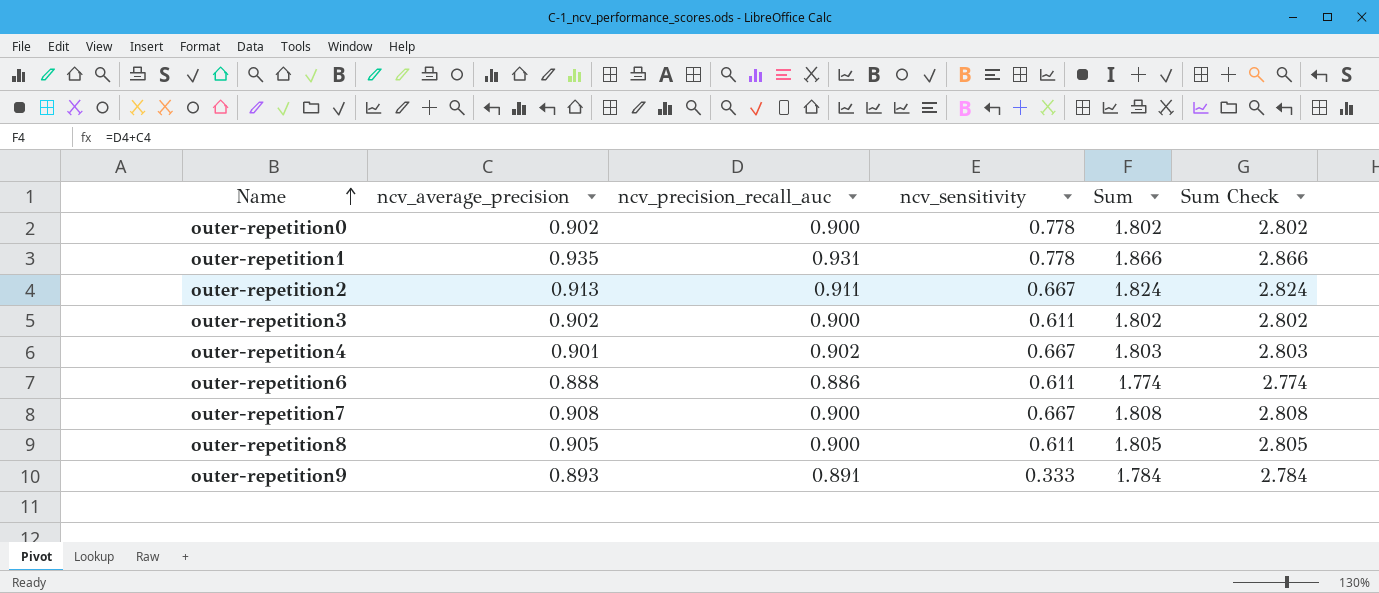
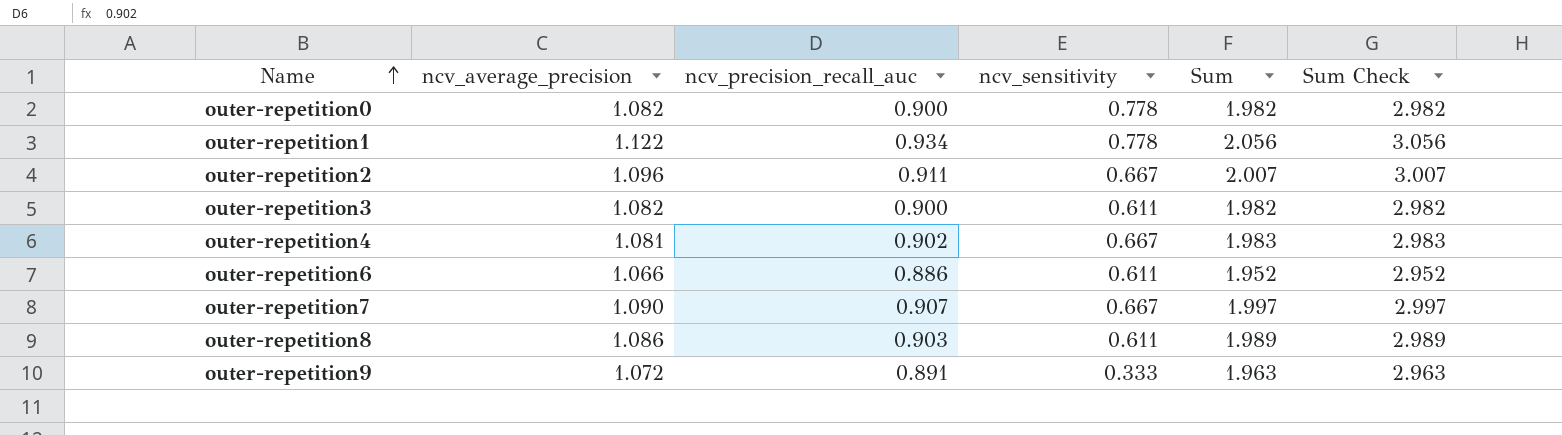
outer-repetition0 | ncv_average_precision: 0.902 -> 1.082
outer-repetition0 | Sum: 1.802 -> 1.982
outer-repetition0 | Sum Check: 2.802 -> 2.982
outer-repetition1 | ncv_average_precision: 0.935 -> 1.122
outer-repetition1 | ncv_precision_recall_auc: 0.931 -> 0.934
outer-repetition1 | Sum: 1.866 -> 2.056
outer-repetition1 | Sum Check: 2.866 -> 3.056
outer-repetition2 | ncv_average_precision: 0.913 -> 1.096
outer-repetition2 | Sum: 1.824 -> 2.007
outer-repetition2 | Sum Check: 2.824 -> 3.007
outer-repetition3 | ncv_average_precision: 0.902 -> 1.082
outer-repetition3 | Sum: 1.802 -> 1.982
outer-repetition3 | Sum Check: 2.802 -> 2.982
outer-repetition4 | ncv_average_precision: 0.901 -> 1.081
outer-repetition4 | Sum: 1.803 -> 1.983
outer-repetition4 | Sum Check: 2.803 -> 2.983
outer-repetition6 | ncv_average_precision: 0.888 -> 1.066
outer-repetition6 | Sum: 1.774 -> 1.952
outer-repetition6 | Sum Check: 2.774 -> 2.952
outer-repetition7 | ncv_average_precision: 0.908 -> 1.090
outer-repetition7 | ncv_precision_recall_auc: 0.900 -> 0.907
outer-repetition7 | Sum: 1.808 -> 1.997
outer-repetition7 | Sum Check: 2.808 -> 2.997
outer-repetition8 | ncv_average_precision: 0.905 -> 1.086
outer-repetition8 | ncv_precision_recall_auc: 0.900 -> 0.903
outer-repetition8 | Sum: 1.805 -> 1.989
outer-repetition8 | Sum Check: 2.805 -> 2.989
outer-repetition9 | ncv_average_precision: 0.893 -> 1.072
outer-repetition9 | Sum: 1.784 -> 1.963
outer-repetition9 | Sum Check: 2.784 -> 2.963

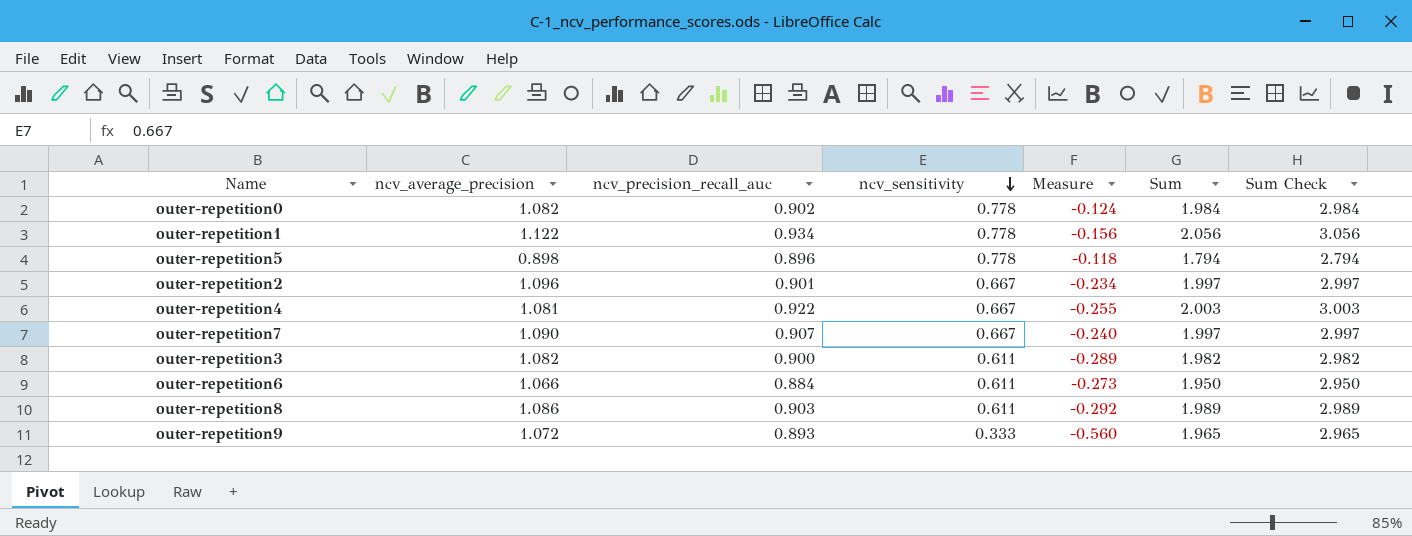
row order: Name ascending -> ncv_sensitivity descending
column Measure | formula: none -> [ncv_sensitivity] - [ncv_precision_recall_auc]
outer-repetition0 | ncv_precision_recall_auc: 0.900 -> 0.902
outer-repetition0 | Sum: 1.982 -> 1.984
outer-repetition0 | Sum Check: 2.982 -> 2.984
row outer-repetition5: none -> 0.898 | 0.896 | 0.778 | -0.118 | 1.794 | 2.794
outer-repetition2 | ncv_precision_recall_auc: 0.911 -> 0.901
outer-repetition2 | Sum: 2.007 -> 1.997
outer-repetition2 | Sum Check: 3.007 -> 2.997
outer-repetition4 | ncv_precision_recall_auc: 0.902 -> 0.922
outer-repetition4 | Sum: 1.983 -> 2.003
outer-repetition4 | Sum Check: 2.983 -> 3.003
outer-repetition6 | ncv_precision_recall_auc: 0.886 -> 0.884
outer-repetition6 | Sum: 1.952 -> 1.950
outer-repetition6 | Sum Check: 2.952 -> 2.950
outer-repetition9 | ncv_precision_recall_auc: 0.891 -> 0.893
outer-repetition9 | Sum: 1.963 -> 1.965
outer-repetition9 | Sum Check: 2.963 -> 2.965

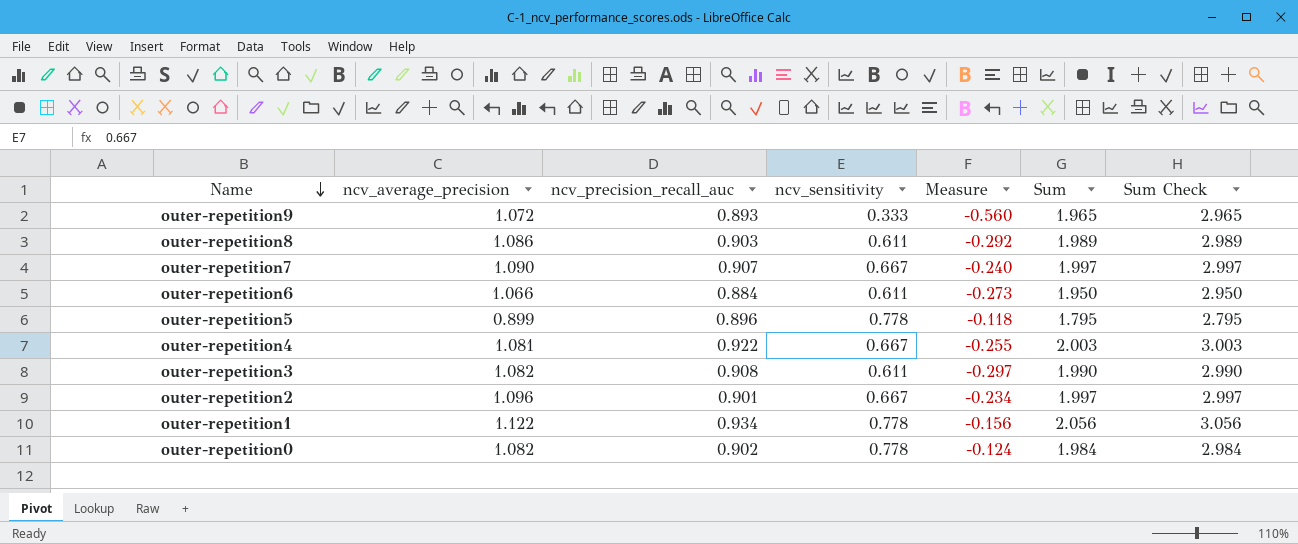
row order: ncv_sensitivity descending -> Name descending
outer-repetition5 | ncv_average_precision: 0.898 -> 0.899
outer-repetition5 | Sum: 1.794 -> 1.795
outer-repetition5 | Sum Check: 2.794 -> 2.795
outer-repetition3 | ncv_precision_recall_auc: 0.900 -> 0.908
outer-repetition3 | Measure: -0.289 -> -0.297
outer-repetition3 | Sum: 1.982 -> 1.990
outer-repetition3 | Sum Check: 2.982 -> 2.990

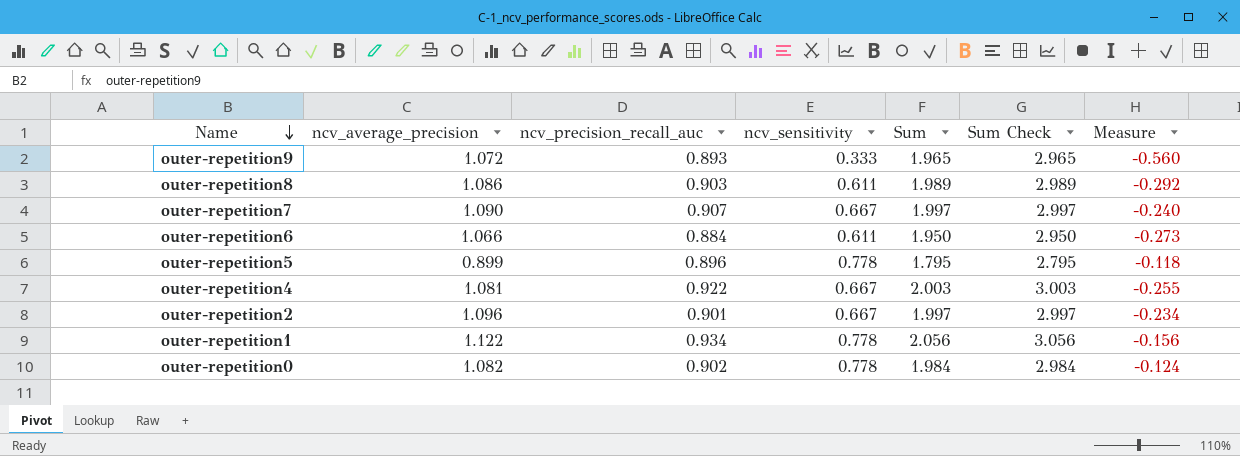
column Measure | position: 5 -> 7
row outer-repetition3: 1.082 | 0.908 | 0.611 | -0.297 | 1.990 | 2.990 -> none

